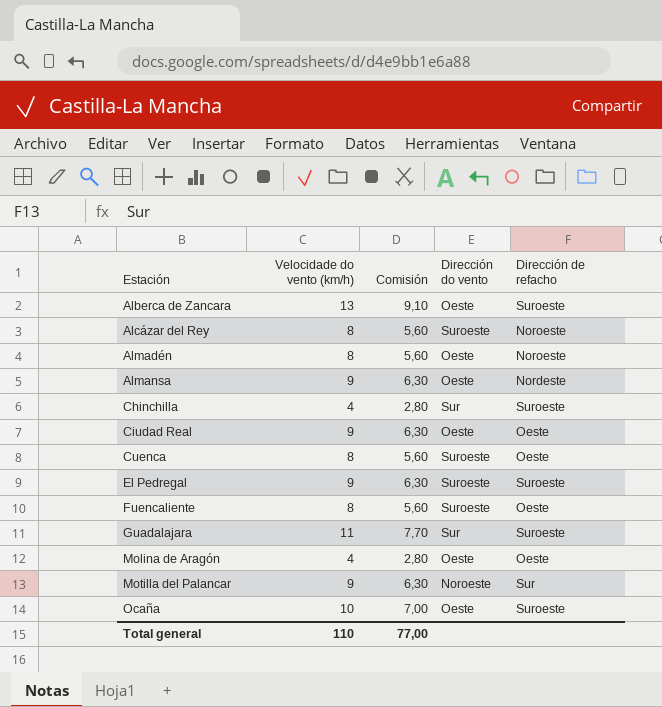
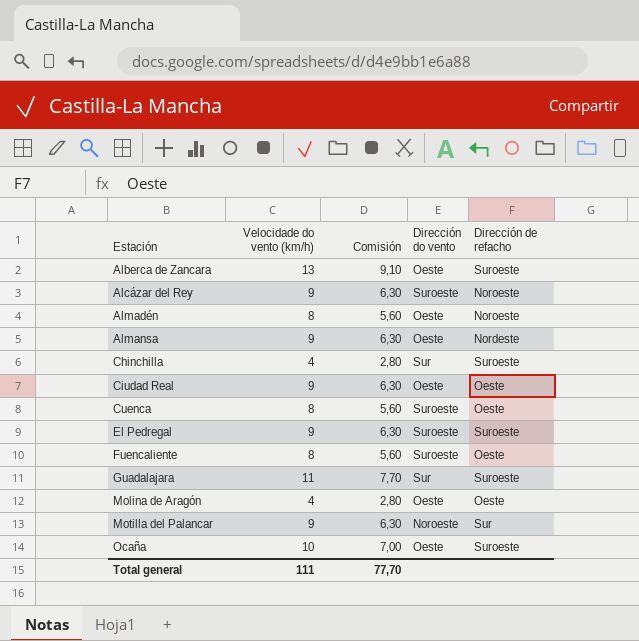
Alcázar del Rey | Velocidade do vento (km/h): 8 -> 9
Alcázar del Rey | Comisión: 5,60 -> 6,30
Total general | Velocidade do vento (km/h): 110 -> 111
Total general | Comisión: 77,00 -> 77,70

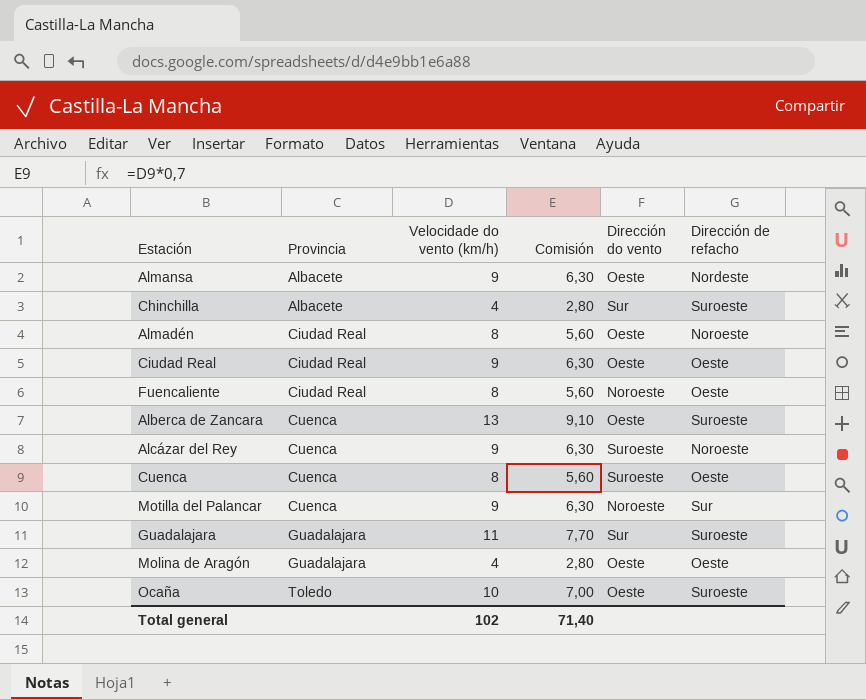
row order: Estación ascending -> Provincia ascending
column Provincia | position: none -> 2
row El Pedregal: 9 | 6,30 | Suroeste | Suroeste -> none
Fuencaliente | Dirección do vento: Suroeste -> Noroeste
Total general | Velocidade do vento (km/h): 111 -> 102
Total general | Comisión: 77,70 -> 71,40

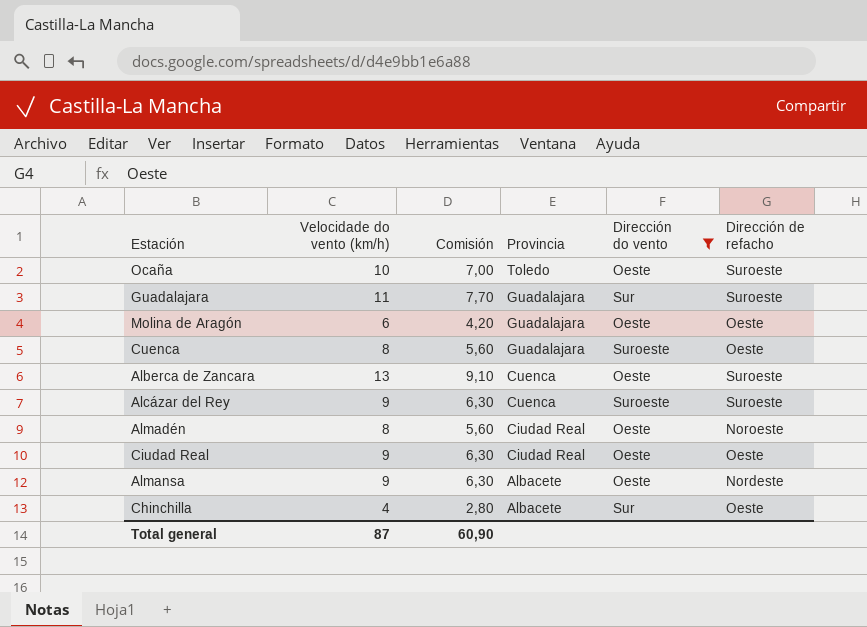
filter: none -> Dirección do vento != Noroeste
row order: Provincia ascending -> Provincia descending
column Provincia | position: 2 -> 4
Molina de Aragón | Velocidade do vento (km/h): 4 -> 6
Molina de Aragón | Comisión: 2,80 -> 4,20
Cuenca | Provincia: Cuenca -> Guadalajara
Alcázar del Rey | Dirección de refacho: Noroeste -> Suroeste
Chinchilla | Dirección de refacho: Suroeste -> Oeste
Total general | Velocidade do vento (km/h): 102 -> 87
Total general | Comisión: 71,40 -> 60,90

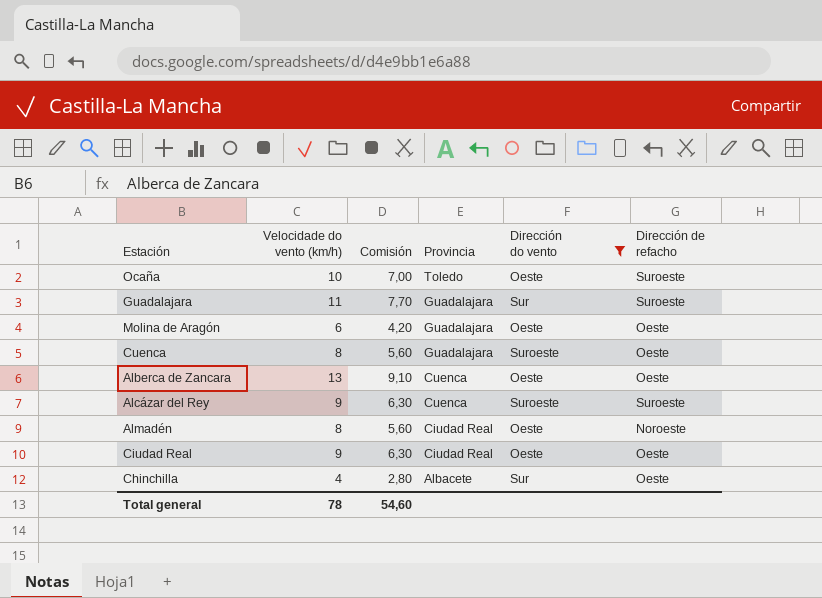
row Almansa: 9 | 6,30 | Albacete | Oeste | Nordeste -> none
Alberca de Zancara | Dirección de refacho: Suroeste -> Oeste
Total general | Velocidade do vento (km/h): 87 -> 78
Total general | Comisión: 60,90 -> 54,60

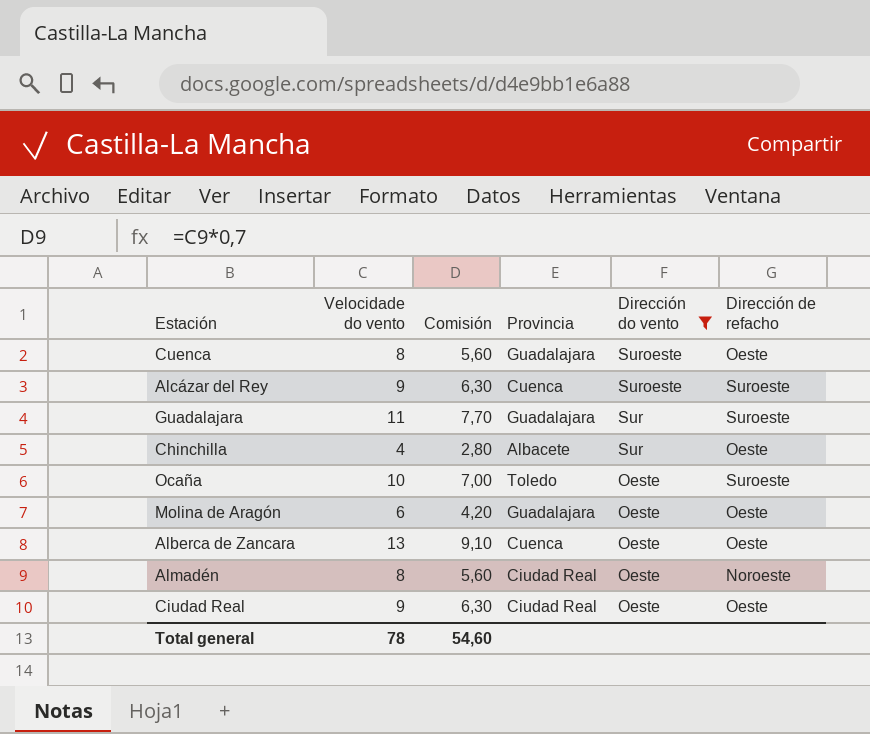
row order: Provincia descending -> Dirección do vento descending
column name: Velocidade do vento (km/h) -> Velocidade do vento

